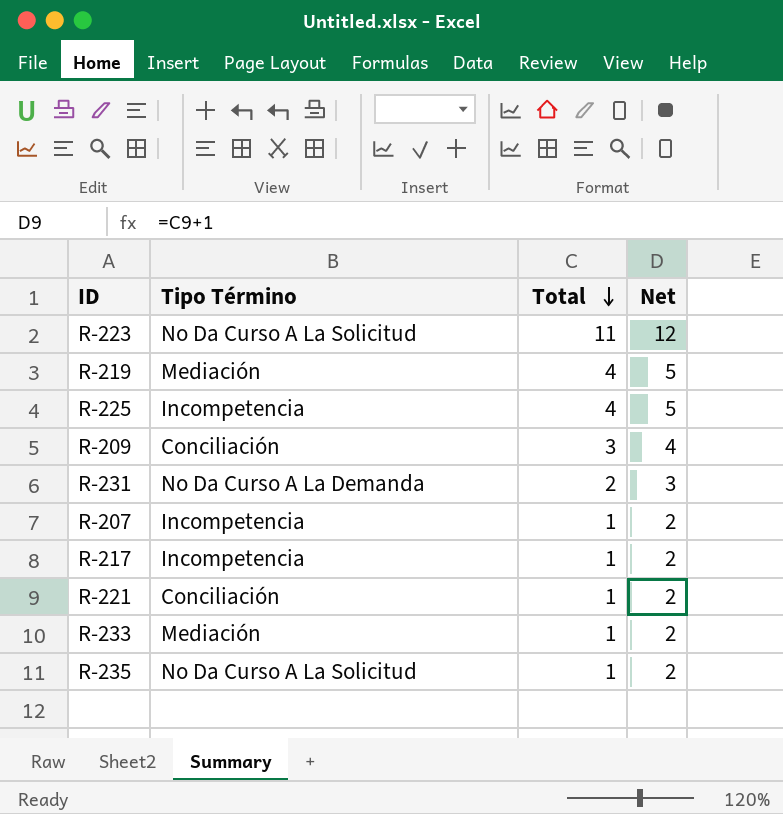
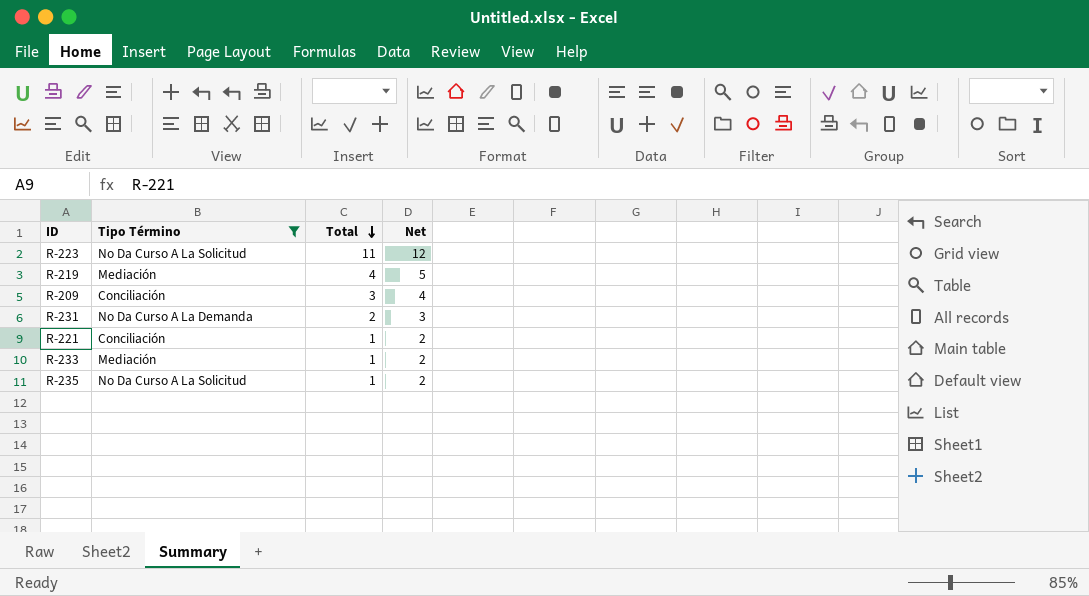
filter: none -> Tipo Término != Incompetencia

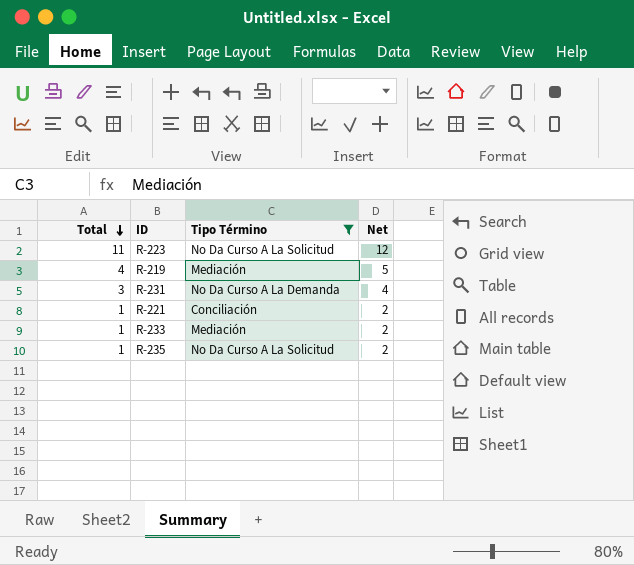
column Total | position: 3 -> 1
row R-209: Conciliación | 3 | 4 -> none
R-231 | Total: 2 -> 3
R-231 | Net: 3 -> 4

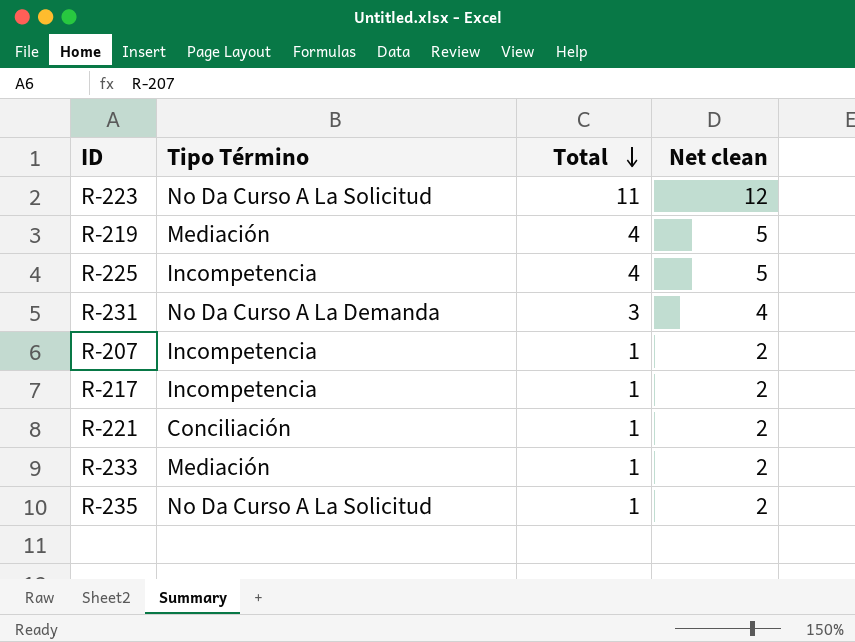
filter: Tipo Término != Incompetencia -> none
column Total | position: 1 -> 3
column name: Net -> Net clean

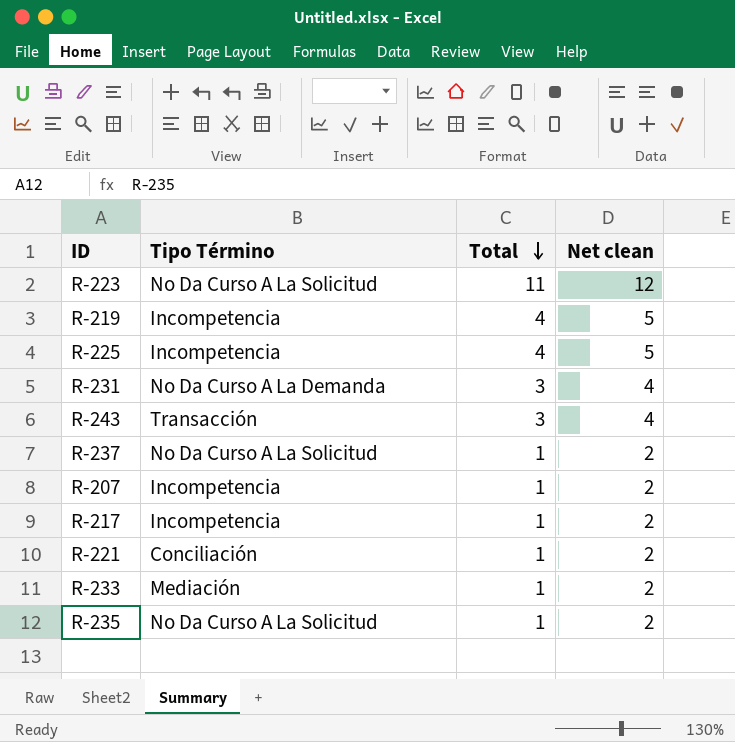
R-219 | Tipo Término: Mediación -> Incompetencia
row R-243: none -> Transacción | 3 | 4
row R-237: none -> No Da Curso A La Solicitud | 1 | 2

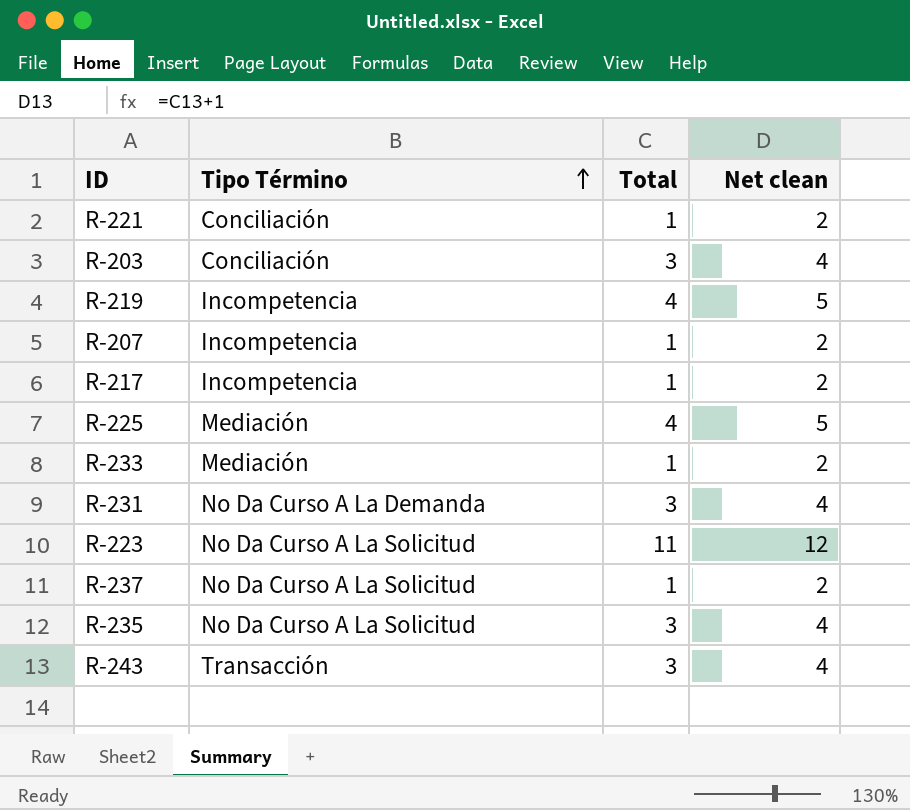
row order: Total descending -> Tipo Término ascending
row R-203: none -> Conciliación | 3 | 4
R-225 | Tipo Término: Incompetencia -> Mediación
R-235 | Total: 1 -> 3
R-235 | Net clean: 2 -> 4

